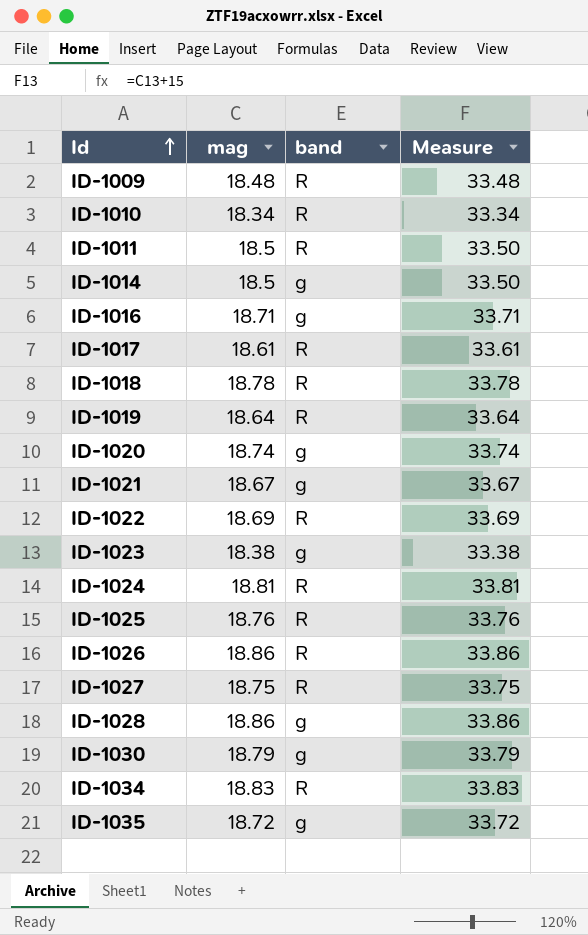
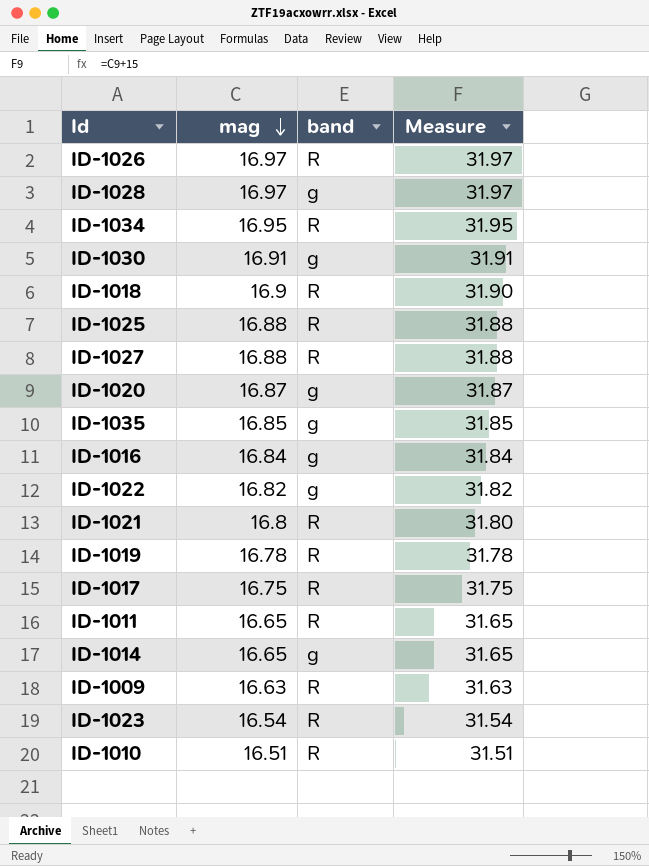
row order: Id ascending -> mag descending
row ID-1024: 18.81 | R | 33.81 -> none
ID-1026 | mag: 18.86 -> 16.97
ID-1026 | Measure: 33.86 -> 31.97
ID-1028 | mag: 18.86 -> 16.97
ID-1028 | Measure: 33.86 -> 31.97
ID-1034 | mag: 18.83 -> 16.95
ID-1034 | Measure: 33.83 -> 31.95
ID-1030 | mag: 18.79 -> 16.91
ID-1030 | Measure: 33.79 -> 31.91
ID-1018 | mag: 18.78 -> 16.9
ID-1018 | Measure: 33.78 -> 31.90
ID-1025 | mag: 18.76 -> 16.88
ID-1025 | Measure: 33.76 -> 31.88
ID-1027 | mag: 18.75 -> 16.88
ID-1027 | Measure: 33.75 -> 31.88
ID-1020 | mag: 18.74 -> 16.87
ID-1020 | Measure: 33.74 -> 31.87
ID-1035 | mag: 18.72 -> 16.85
ID-1035 | Measure: 33.72 -> 31.85
ID-1016 | mag: 18.71 -> 16.84
ID-1016 | Measure: 33.71 -> 31.84
ID-1022 | mag: 18.69 -> 16.82
ID-1022 | band: R -> g
ID-1022 | Measure: 33.69 -> 31.82
ID-1021 | mag: 18.67 -> 16.8
ID-1021 | band: g -> R
ID-1021 | Measure: 33.67 -> 31.80
ID-1019 | mag: 18.64 -> 16.78
ID-1019 | Measure: 33.64 -> 31.78
ID-1017 | mag: 18.61 -> 16.75
ID-1017 | Measure: 33.61 -> 31.75
ID-1011 | mag: 18.5 -> 16.65
ID-1011 | Measure: 33.50 -> 31.65
ID-1014 | mag: 18.5 -> 16.65
ID-1014 | Measure: 33.50 -> 31.65
ID-1009 | mag: 18.48 -> 16.63
ID-1009 | Measure: 33.48 -> 31.63
ID-1023 | mag: 18.38 -> 16.54
ID-1023 | band: g -> R
ID-1023 | Measure: 33.38 -> 31.54
ID-1010 | mag: 18.34 -> 16.51
ID-1010 | Measure: 33.34 -> 31.51

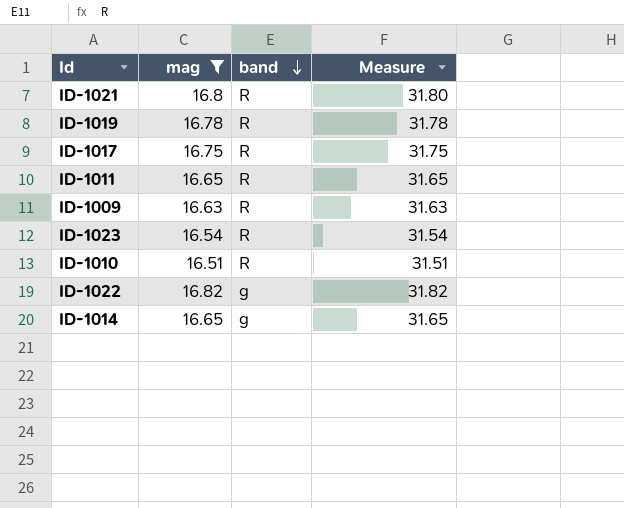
filter: none -> mag <= 16.82
row order: mag descending -> band descending

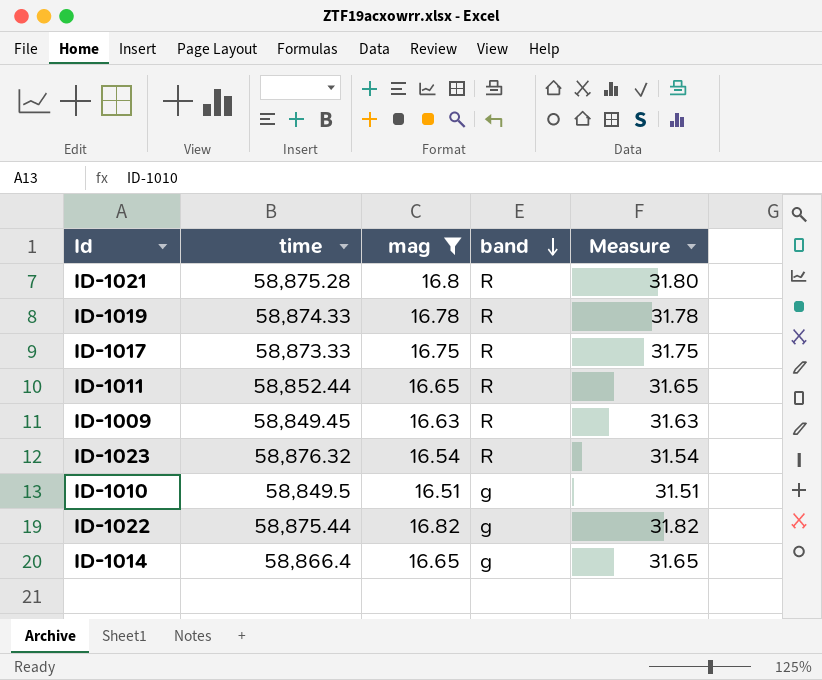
column time | position: none -> 2
ID-1010 | band: R -> g

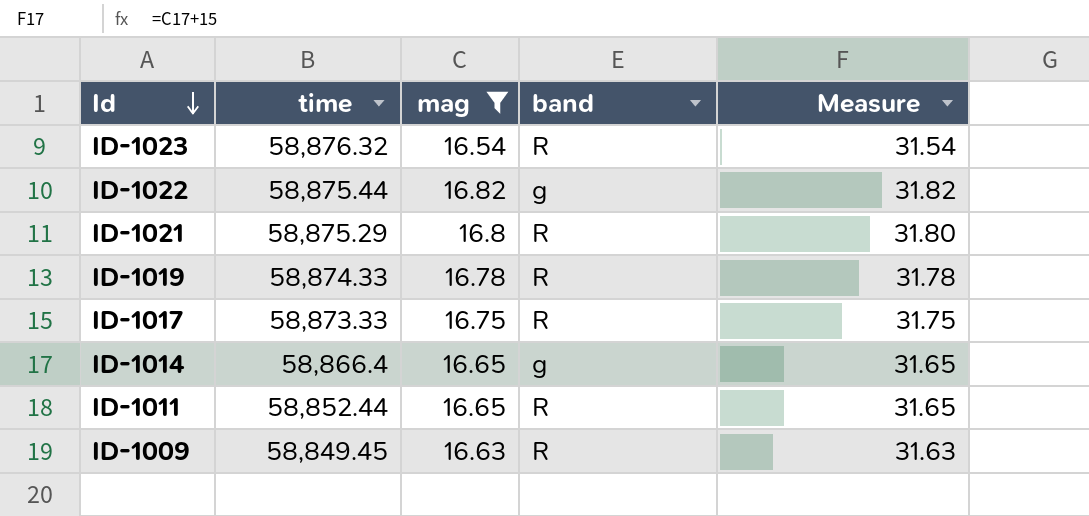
row order: band descending -> Id descending
row ID-1010: 58,849.5 | 16.51 | g | 31.51 -> none
ID-1021 | time: 58,875.28 -> 58,875.29

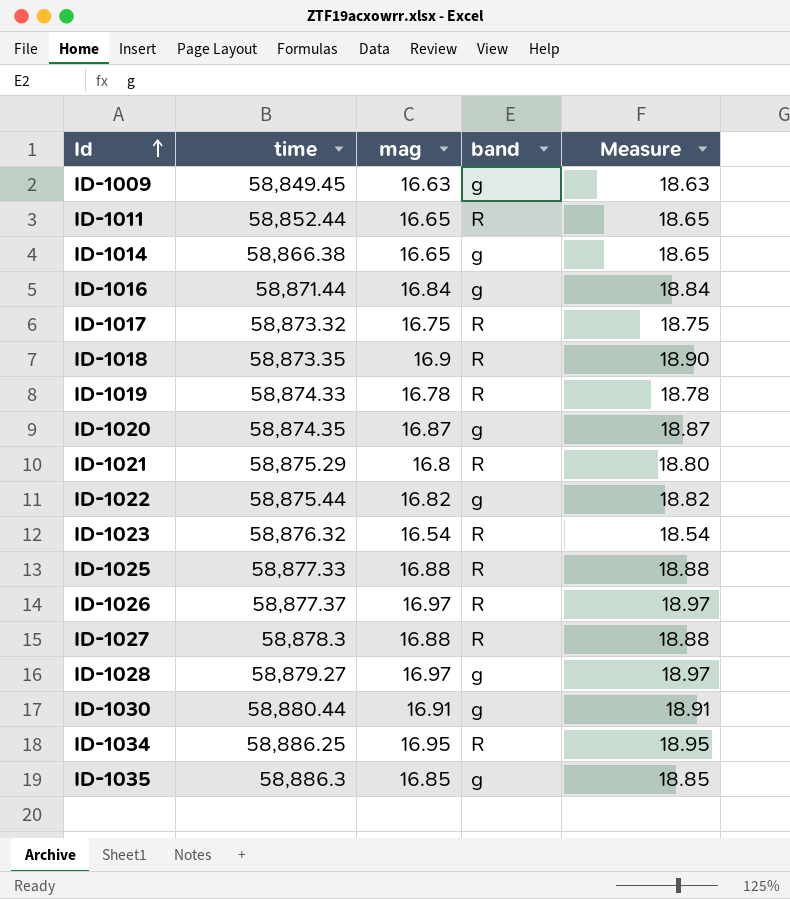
filter: mag <= 16.82 -> none
row order: Id descending -> Id ascending
column Measure | formula: [mag] + 15 -> [mag] + 2
ID-1009 | band: R -> g
ID-1014 | time: 58,866.4 -> 58,866.38
ID-1017 | time: 58,873.33 -> 58,873.32

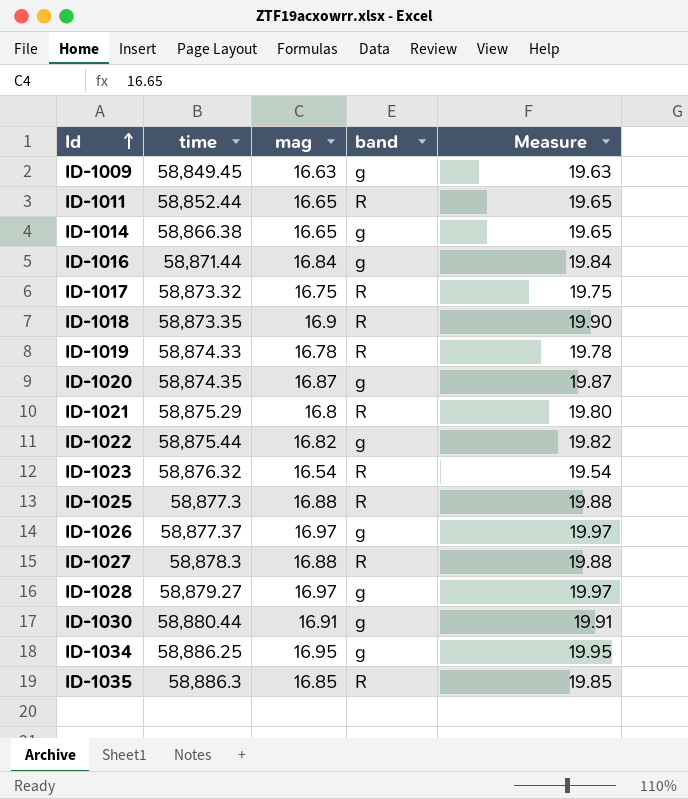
column Measure | formula: [mag] + 2 -> [mag] + 3
ID-1025 | time: 58,877.33 -> 58,877.3
ID-1026 | band: R -> g
ID-1034 | band: R -> g
ID-1035 | band: g -> R

